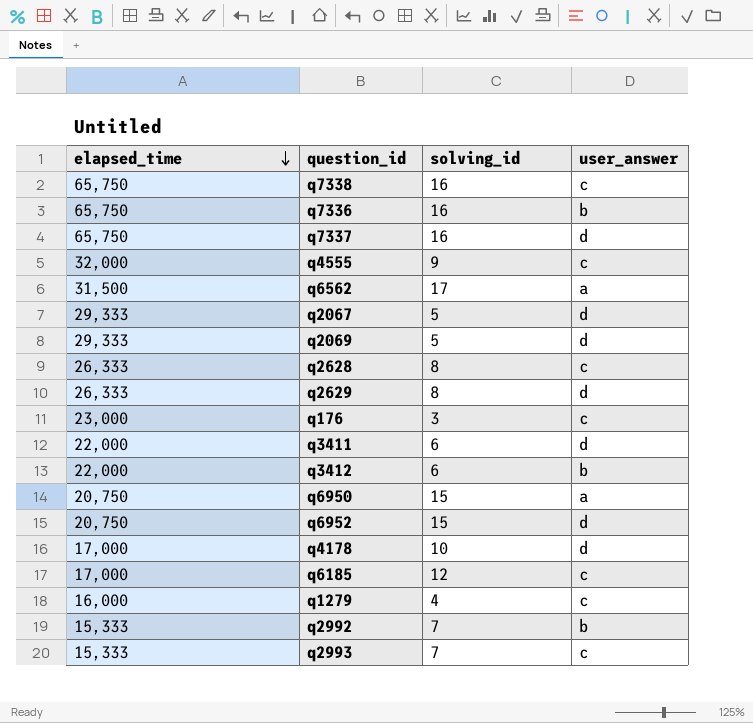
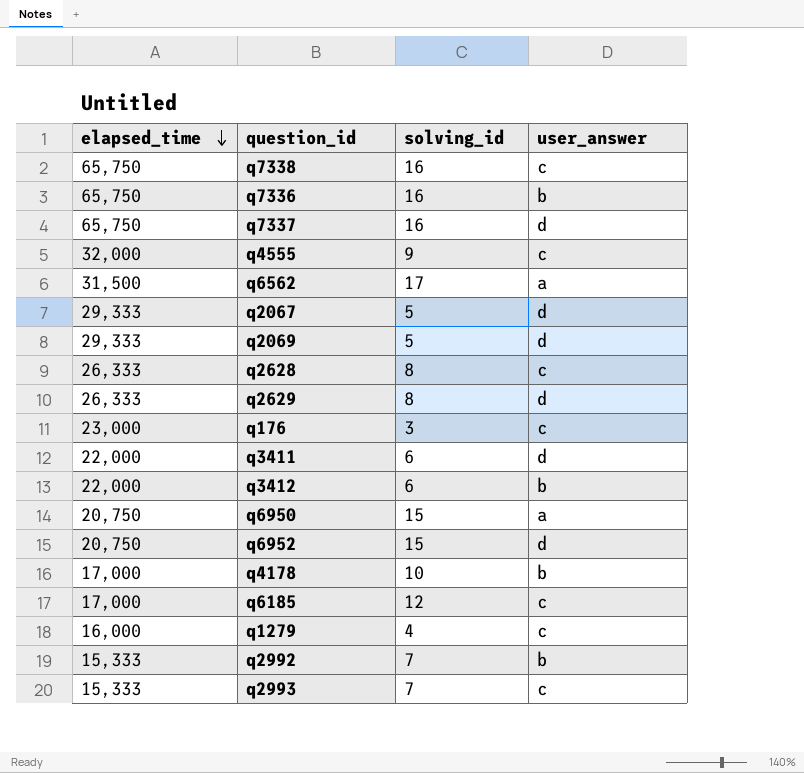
q4178 | user_answer: d -> b

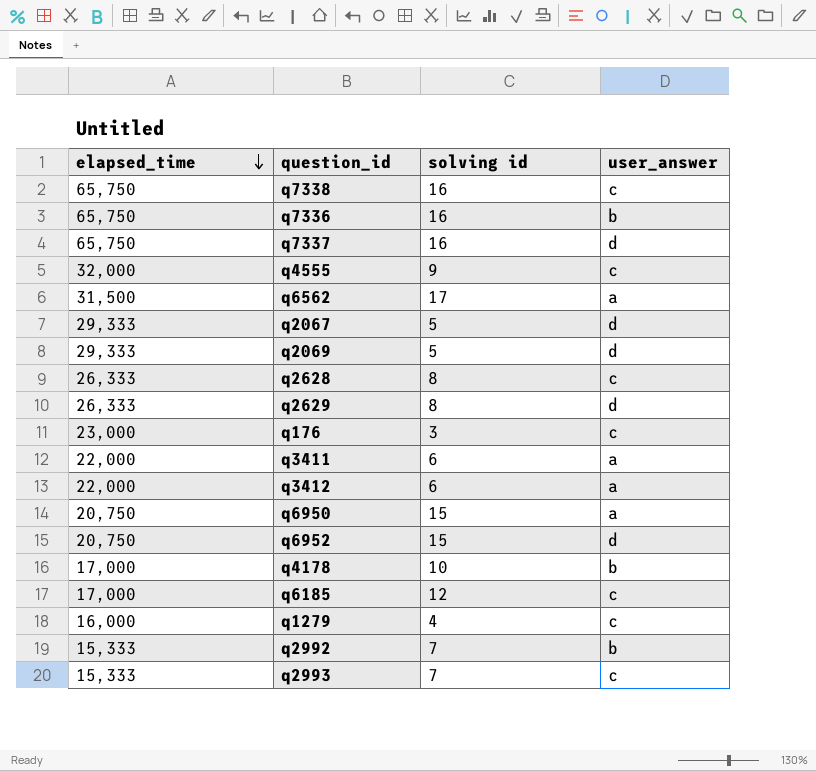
column name: solving_id -> solving id
q3411 | user_answer: d -> a
q3412 | user_answer: b -> a

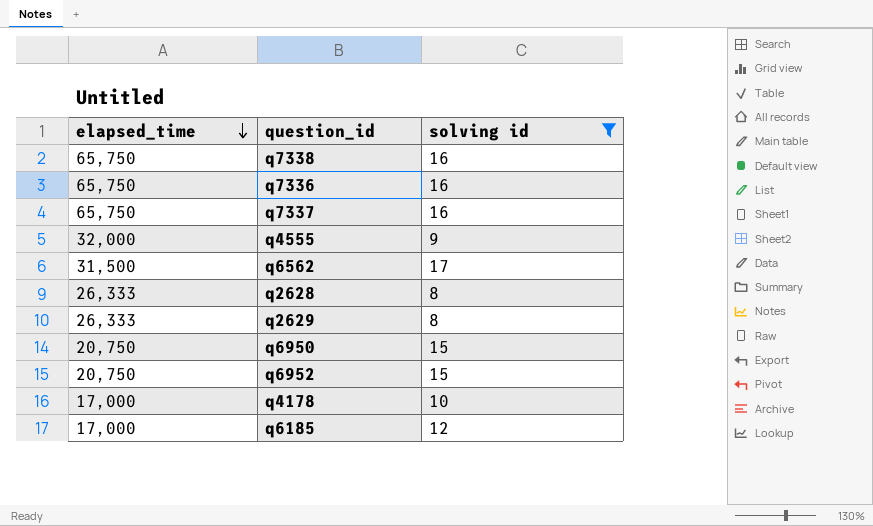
filter: none -> solving id >= 8
column user_answer | position: 4 -> none

